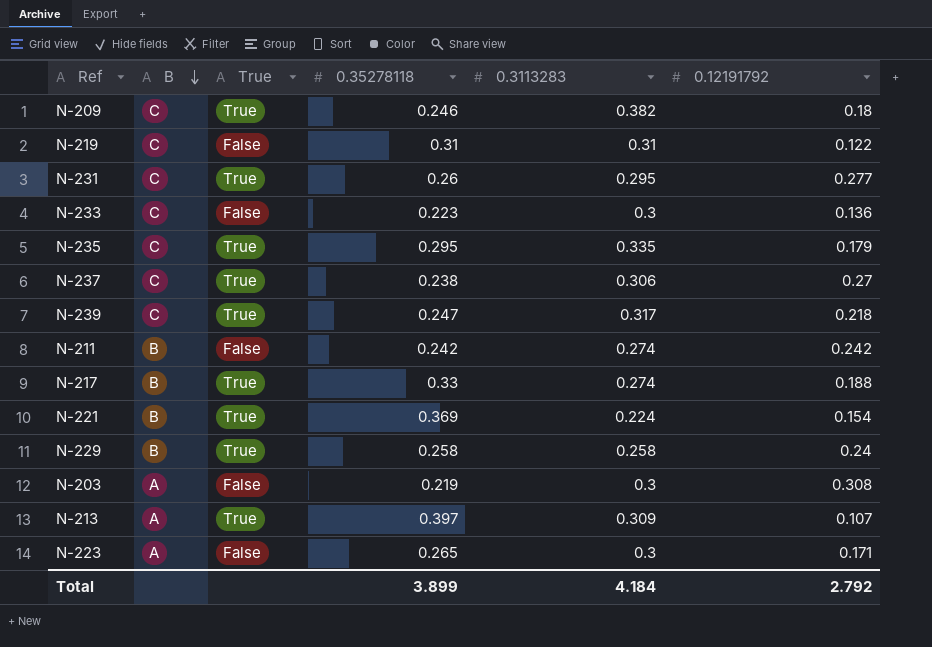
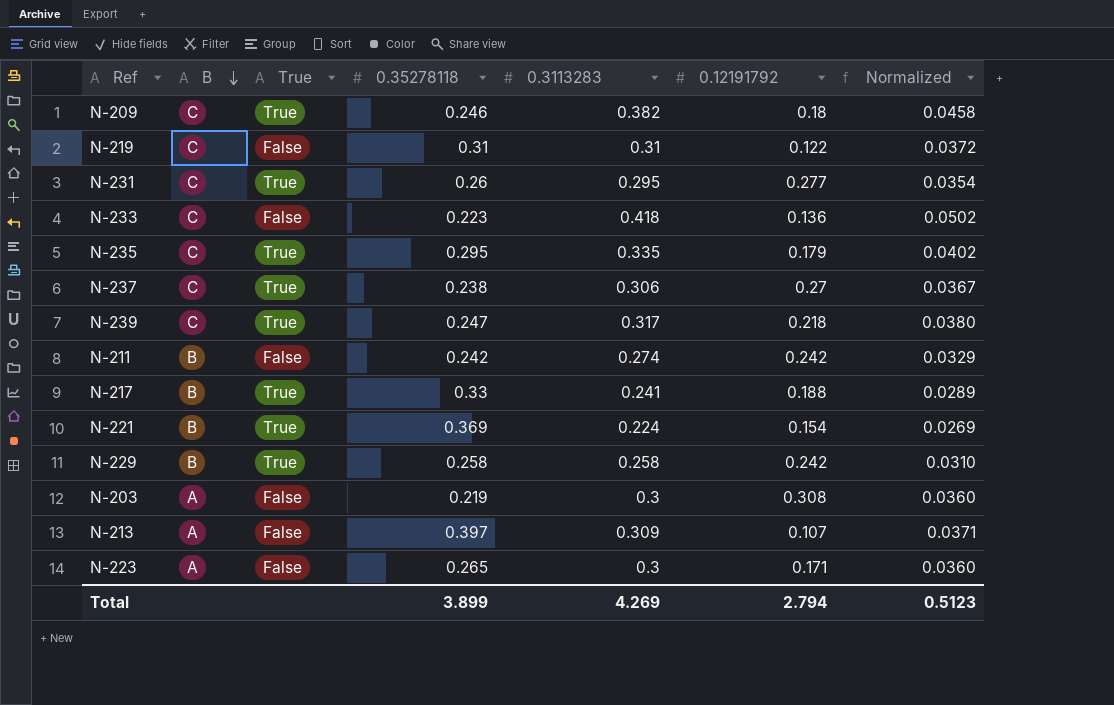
column Normalized | formula: none -> [0.3113283] * 0.12
N-233 | 0.3113283: 0.3 -> 0.418
N-217 | 0.3113283: 0.274 -> 0.241
N-229 | 0.12191792: 0.24 -> 0.242
N-213 | True: True -> False
Total | 0.3113283: 4.184 -> 4.269
Total | 0.12191792: 2.792 -> 2.794

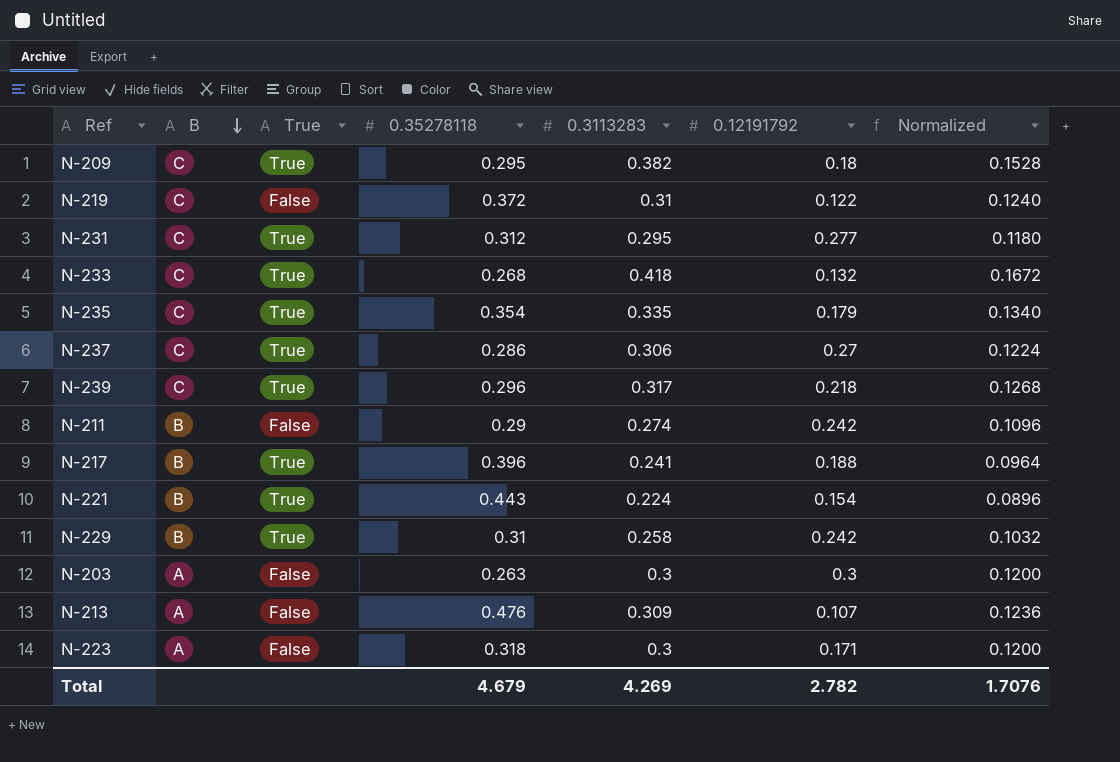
column Normalized | formula: [0.3113283] * 0.12 -> [0.3113283] * 0.4
N-209 | 0.35278118: 0.246 -> 0.295
N-219 | 0.35278118: 0.31 -> 0.372
N-231 | 0.35278118: 0.26 -> 0.312
N-233 | True: False -> True
N-233 | 0.35278118: 0.223 -> 0.268
N-233 | 0.12191792: 0.136 -> 0.132
N-235 | 0.35278118: 0.295 -> 0.354
N-237 | 0.35278118: 0.238 -> 0.286
N-239 | 0.35278118: 0.247 -> 0.296
N-211 | 0.35278118: 0.242 -> 0.29
N-217 | 0.35278118: 0.33 -> 0.396
N-221 | 0.35278118: 0.369 -> 0.443
N-229 | 0.35278118: 0.258 -> 0.31
N-203 | 0.35278118: 0.219 -> 0.263
N-203 | 0.12191792: 0.308 -> 0.3
N-213 | 0.35278118: 0.397 -> 0.476
N-223 | 0.35278118: 0.265 -> 0.318
Total | 0.35278118: 3.899 -> 4.679
Total | 0.12191792: 2.794 -> 2.782
Total | Normalized: 0.5123 -> 1.7076

